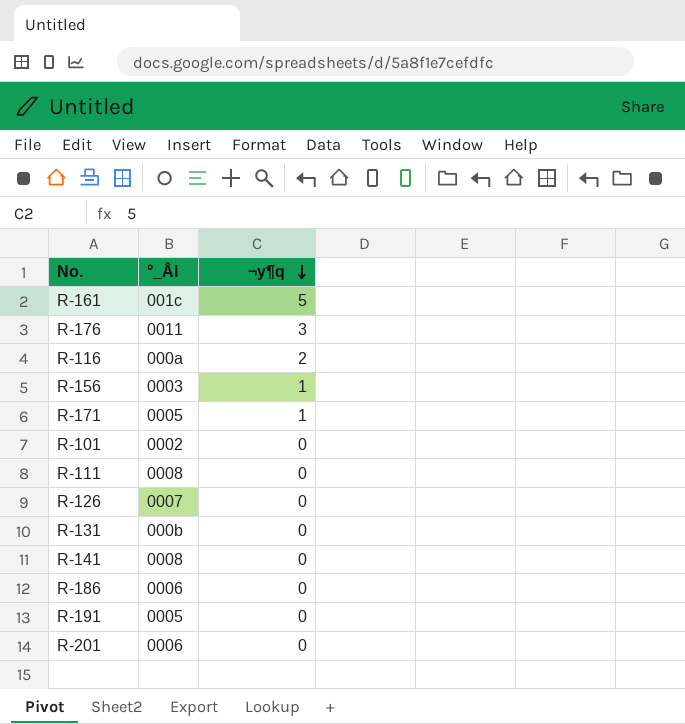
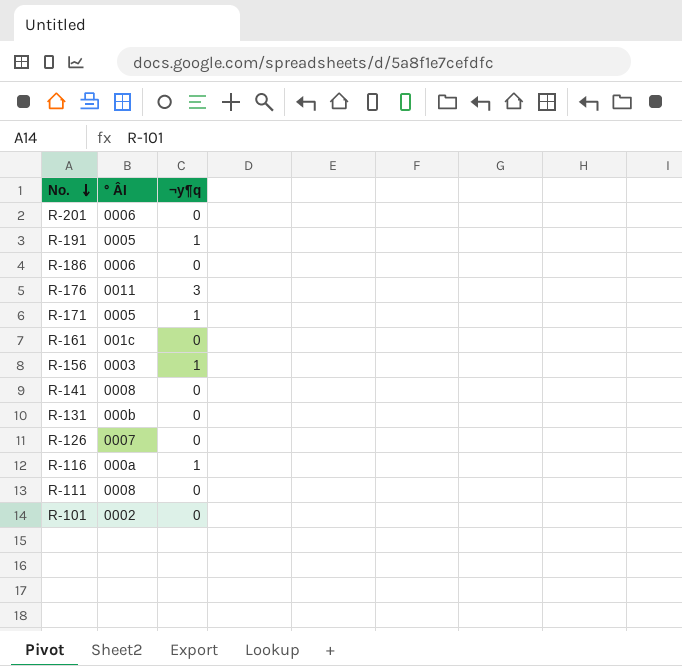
row order: ¬y¶q descending -> No. descending
column name: °_ÂI -> ° ÂI
R-191 | ¬y¶q: 0 -> 1
R-161 | ¬y¶q: 5 -> 0
R-116 | ¬y¶q: 2 -> 1

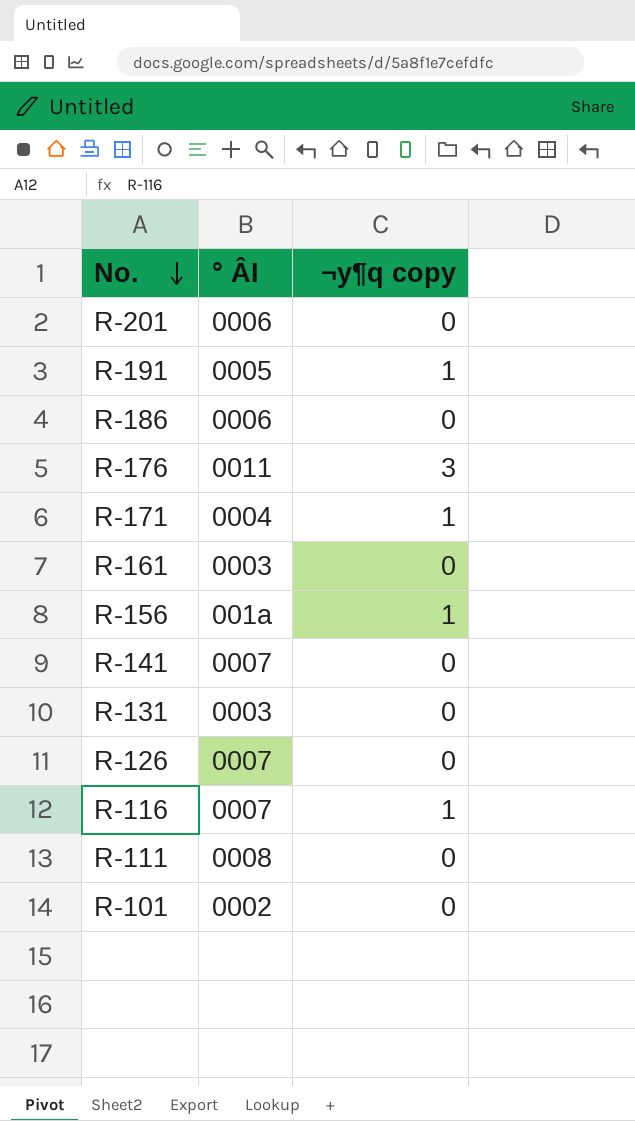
column name: ¬y¶q -> ¬y¶q copy
R-171 | ° ÂI: 0005 -> 0004
R-161 | ° ÂI: 001c -> 0003
R-156 | ° ÂI: 0003 -> 001a
R-141 | ° ÂI: 0008 -> 0007
R-131 | ° ÂI: 000b -> 0003
R-116 | ° ÂI: 000a -> 0007

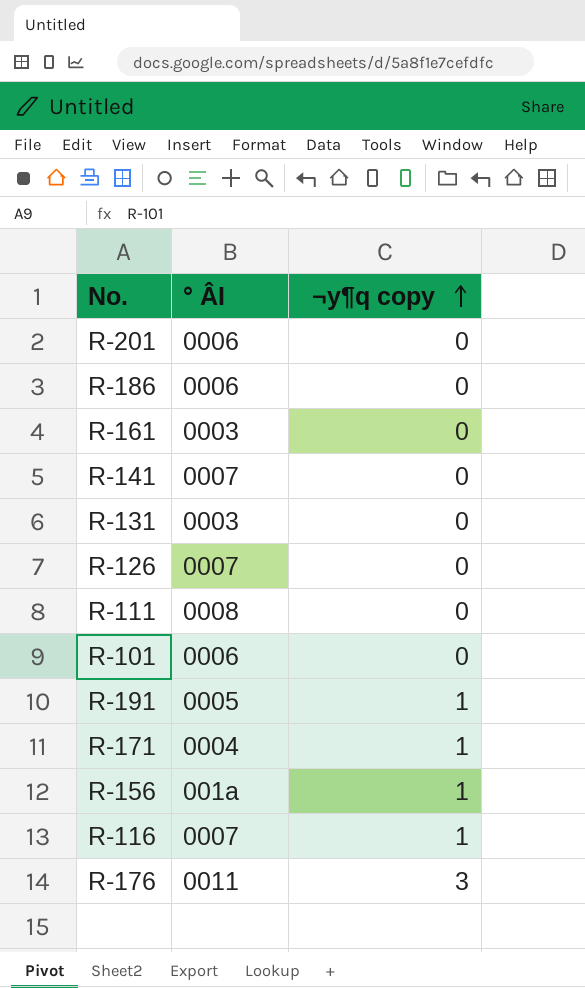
row order: No. descending -> ¬y¶q copy ascending
R-101 | ° ÂI: 0002 -> 0006

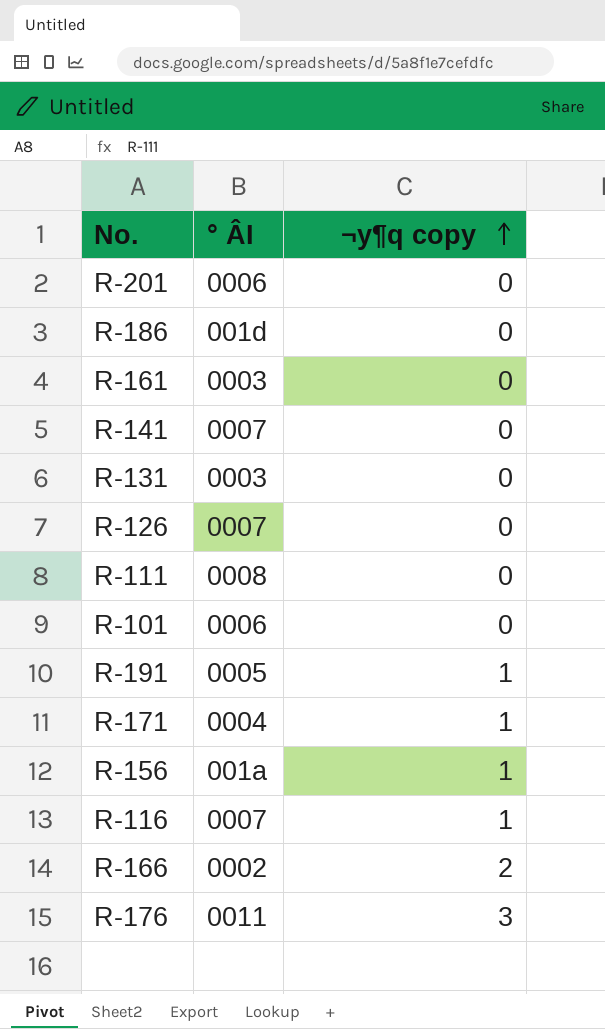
R-186 | ° ÂI: 0006 -> 001d
row R-166: none -> 0002 | 2

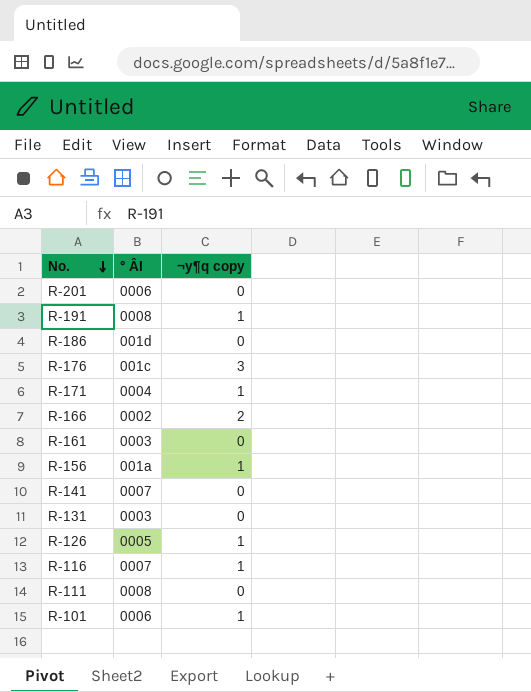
row order: ¬y¶q copy ascending -> No. descending
R-191 | ° ÂI: 0005 -> 0008
R-176 | ° ÂI: 0011 -> 001c
R-126 | ° ÂI: 0007 -> 0005
R-126 | ¬y¶q copy: 0 -> 1
R-101 | ¬y¶q copy: 0 -> 1

